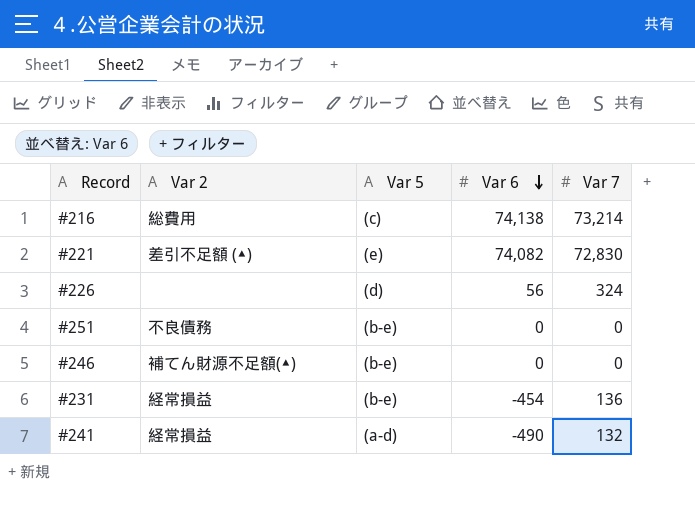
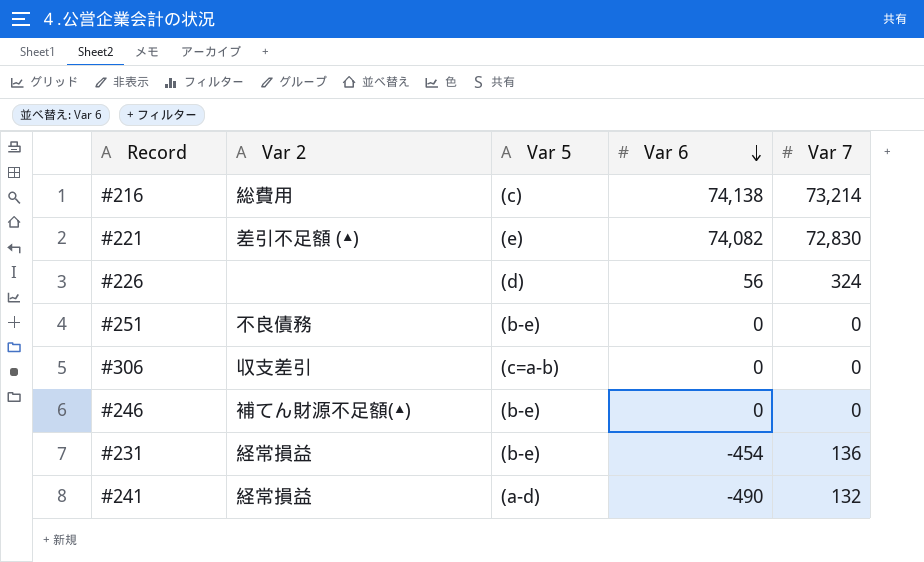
row #306: none -> 収支差引 | (c=a-b) | 0 | 0

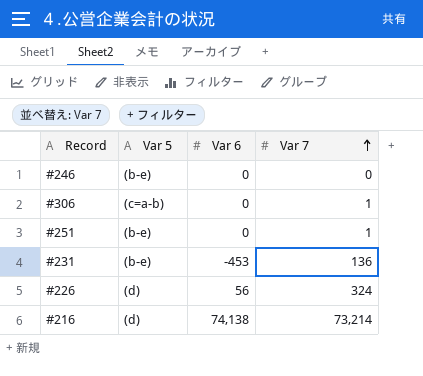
row order: Var 6 descending -> Var 7 ascending
column Var 2 | position: 2 -> none
row #221: 差引不足額 (▲) | (e) | 74,082 | 72,830 -> none
row #241: 経常損益 | (a-d) | -490 | 132 -> none
#306 | Var 7: 0 -> 1
#251 | Var 7: 0 -> 1
#231 | Var 6: -454 -> -453
#216 | Var 5: (c) -> (d)

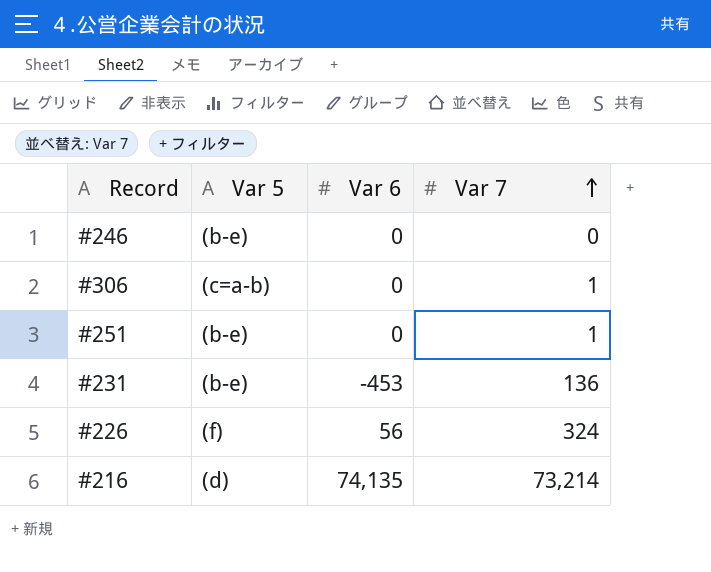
#226 | Var 5: (d) -> (f)
#216 | Var 6: 74,138 -> 74,135

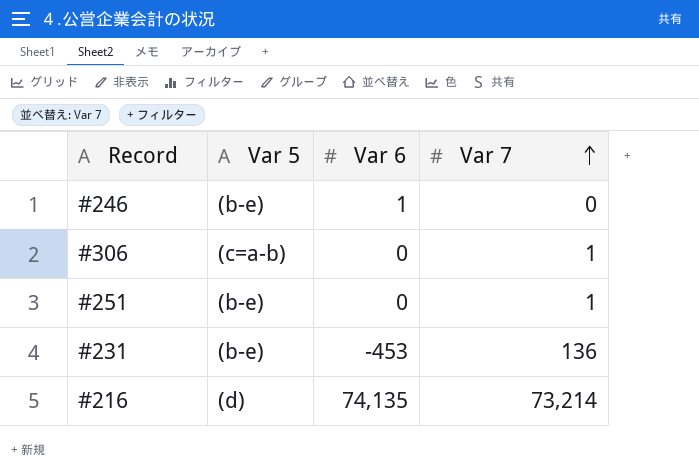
row #226: (f) | 56 | 324 -> none
#246 | Var 6: 0 -> 1

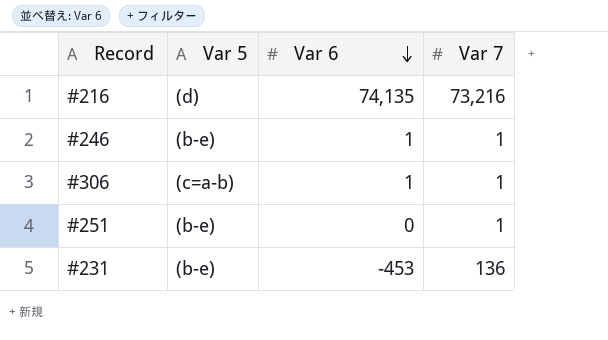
row order: Var 7 ascending -> Var 6 descending
#216 | Var 7: 73,214 -> 73,216
#246 | Var 7: 0 -> 1
#306 | Var 6: 0 -> 1

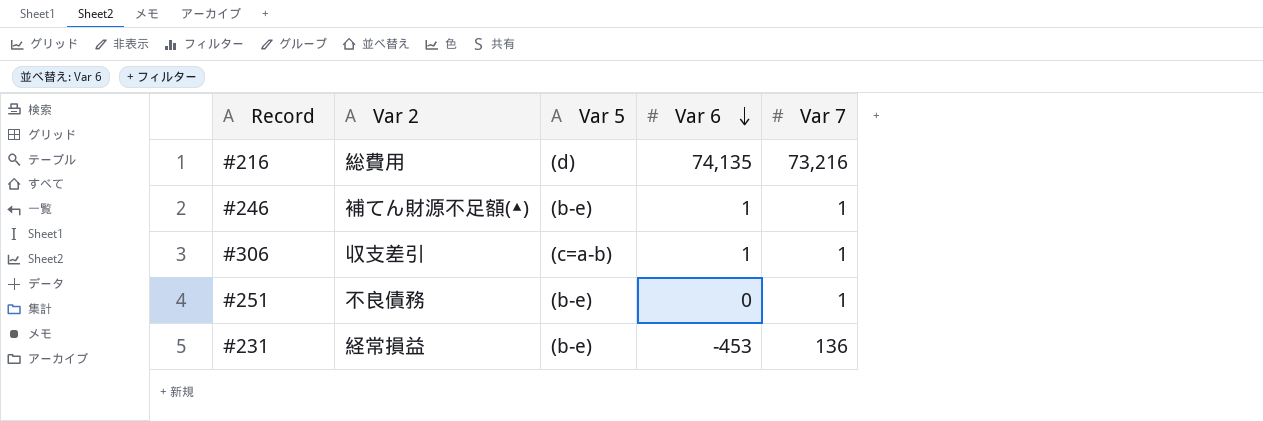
column Var 2 | position: none -> 2

